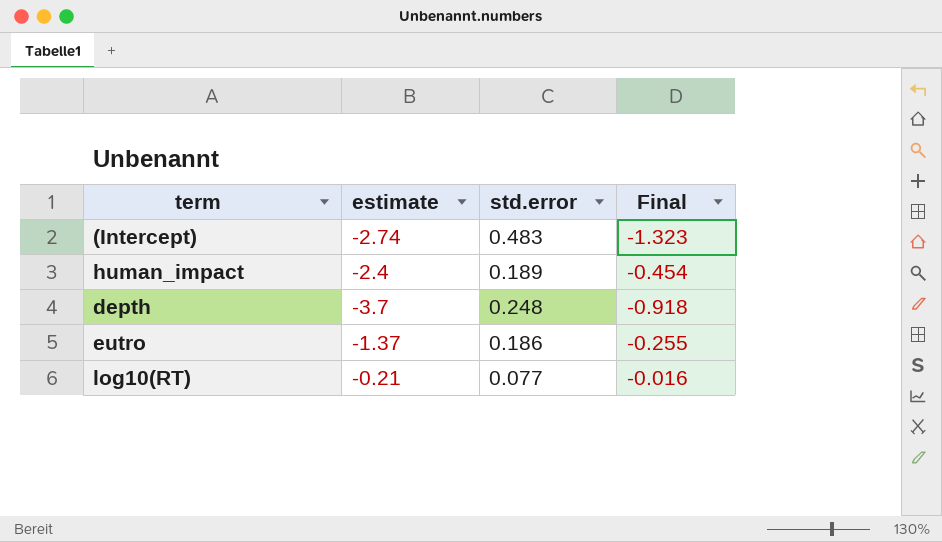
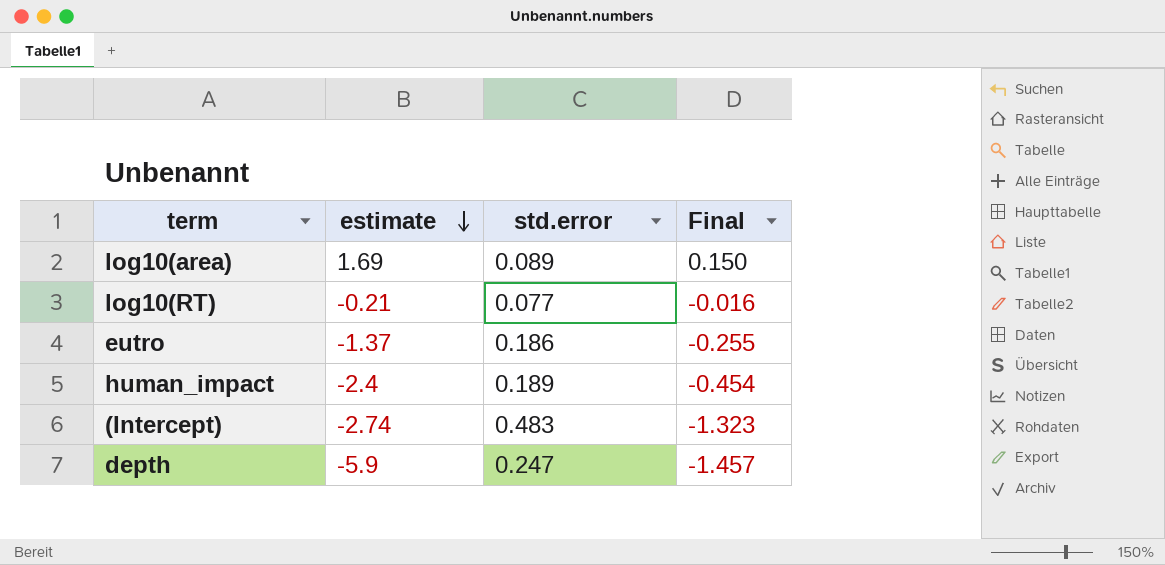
row order: none -> estimate descending
row log10(area): none -> 1.69 | 0.089 | 0.150
depth | estimate: -3.7 -> -5.9
depth | std.error: 0.248 -> 0.247
depth | Final: -0.918 -> -1.457

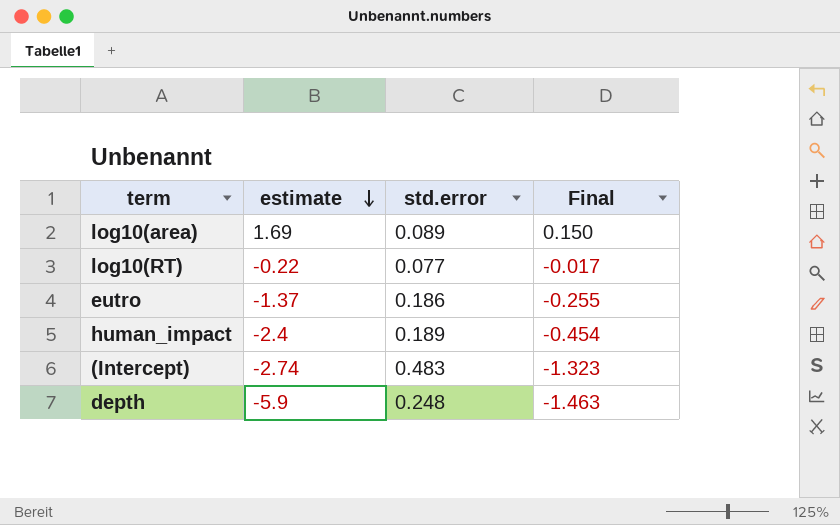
log10(RT) | estimate: -0.21 -> -0.22
log10(RT) | Final: -0.016 -> -0.017
depth | std.error: 0.247 -> 0.248
depth | Final: -1.457 -> -1.463

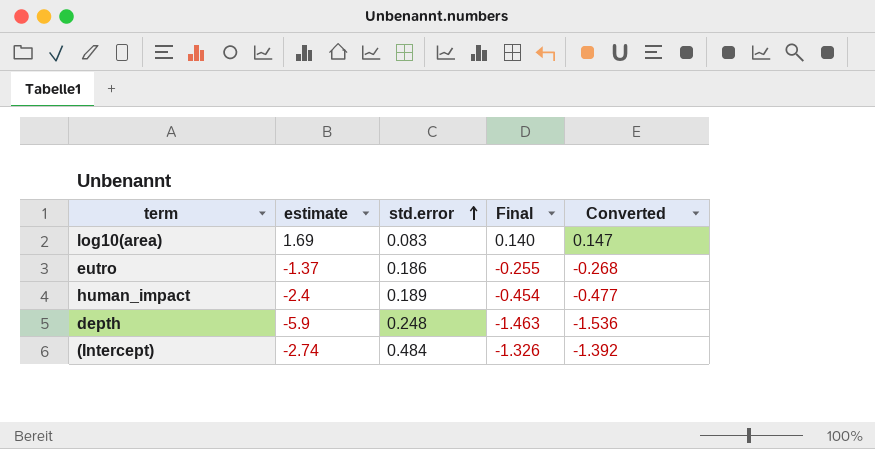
row order: estimate descending -> std.error ascending
column Converted | formula: none -> [Final] * 1.05
row log10(RT): -0.22 | 0.077 | -0.017 -> none
log10(area) | std.error: 0.089 -> 0.083
log10(area) | Final: 0.150 -> 0.140
(Intercept) | std.error: 0.483 -> 0.484
(Intercept) | Final: -1.323 -> -1.326

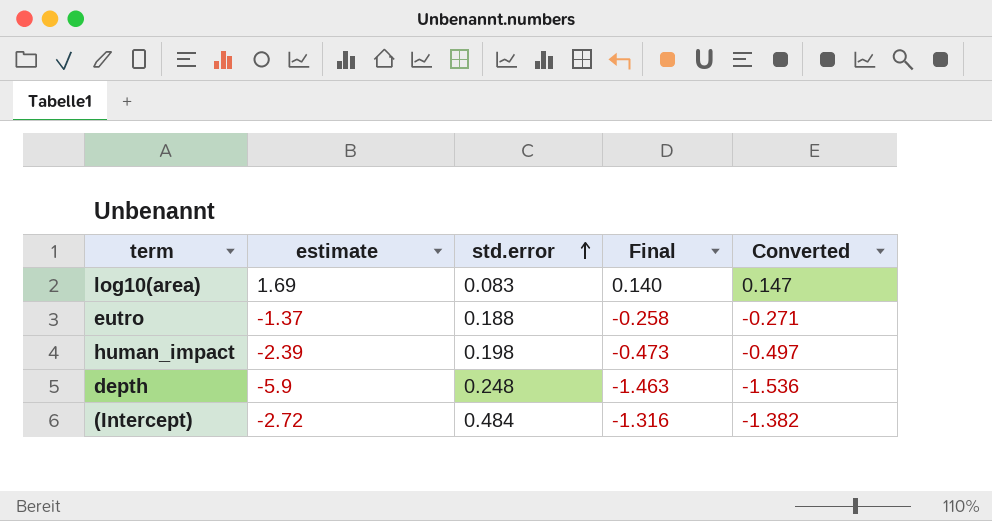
eutro | std.error: 0.186 -> 0.188
eutro | Final: -0.255 -> -0.258
eutro | Converted: -0.268 -> -0.271
human_impact | estimate: -2.4 -> -2.39
human_impact | std.error: 0.189 -> 0.198
human_impact | Final: -0.454 -> -0.473
human_impact | Converted: -0.477 -> -0.497
(Intercept) | estimate: -2.74 -> -2.72
(Intercept) | Final: -1.326 -> -1.316
(Intercept) | Converted: -1.392 -> -1.382

